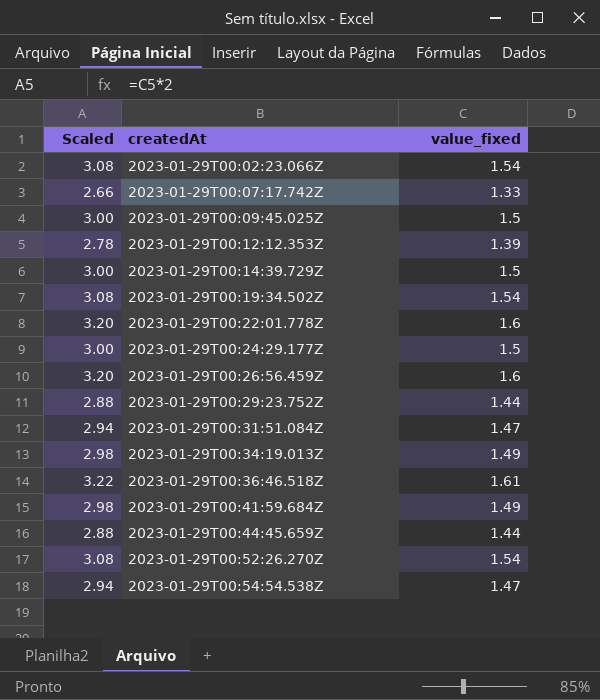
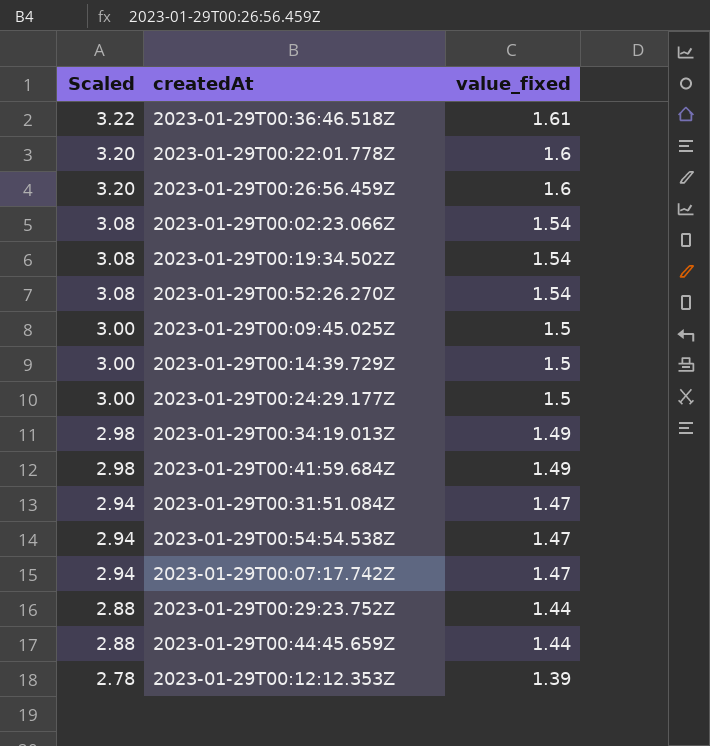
row order: createdAt ascending -> Scaled descending
2023-01-29T00:07:17.742Z | Scaled: 2.66 -> 2.94
2023-01-29T00:07:17.742Z | value_fixed: 1.33 -> 1.47

